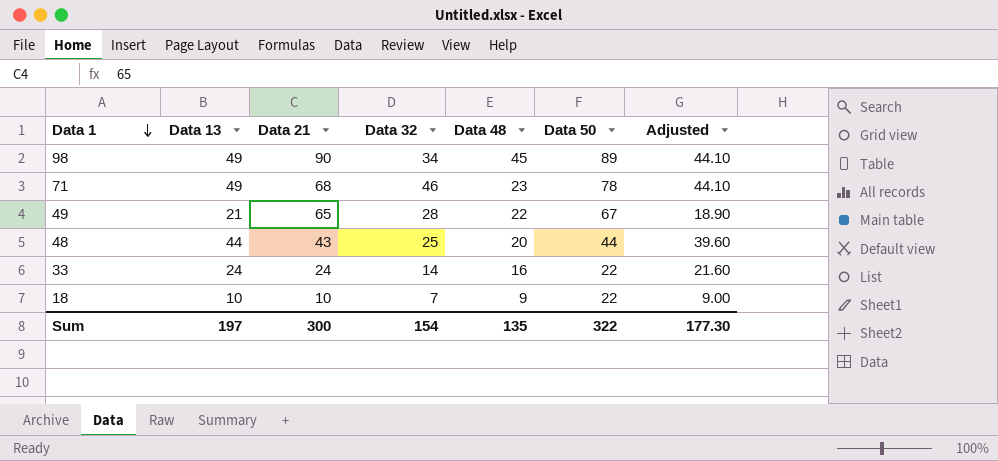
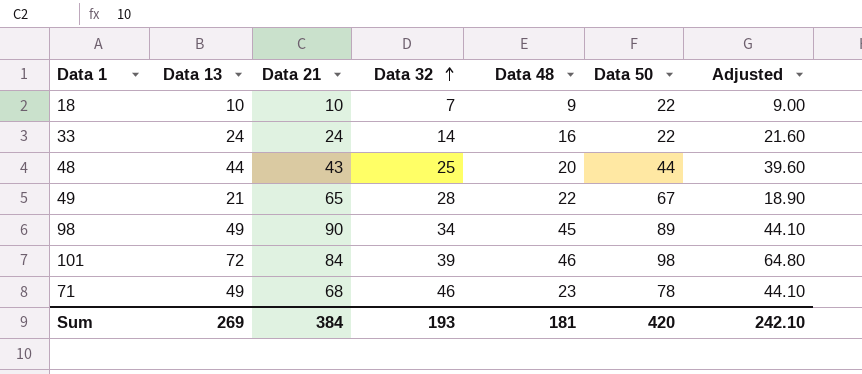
row order: Data 1 descending -> Data 32 ascending
row 101: none -> 72 | 84 | 39 | 46 | 98 | 64.80
Sum | Data 13: 197 -> 269
Sum | Data 21: 300 -> 384
Sum | Data 32: 154 -> 193
Sum | Data 48: 135 -> 181
Sum | Data 50: 322 -> 420
Sum | Adjusted: 177.30 -> 242.10

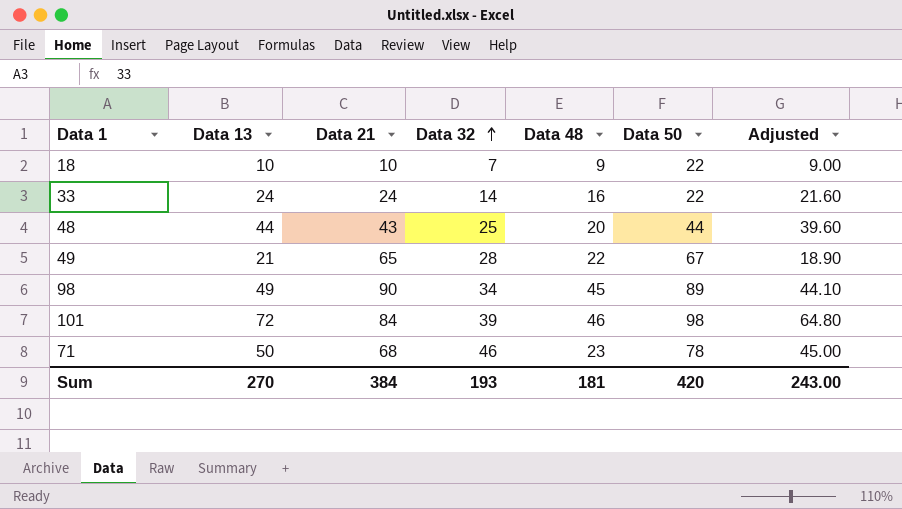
71 | Data 13: 49 -> 50
71 | Adjusted: 44.10 -> 45.00
Sum | Data 13: 269 -> 270
Sum | Adjusted: 242.10 -> 243.00

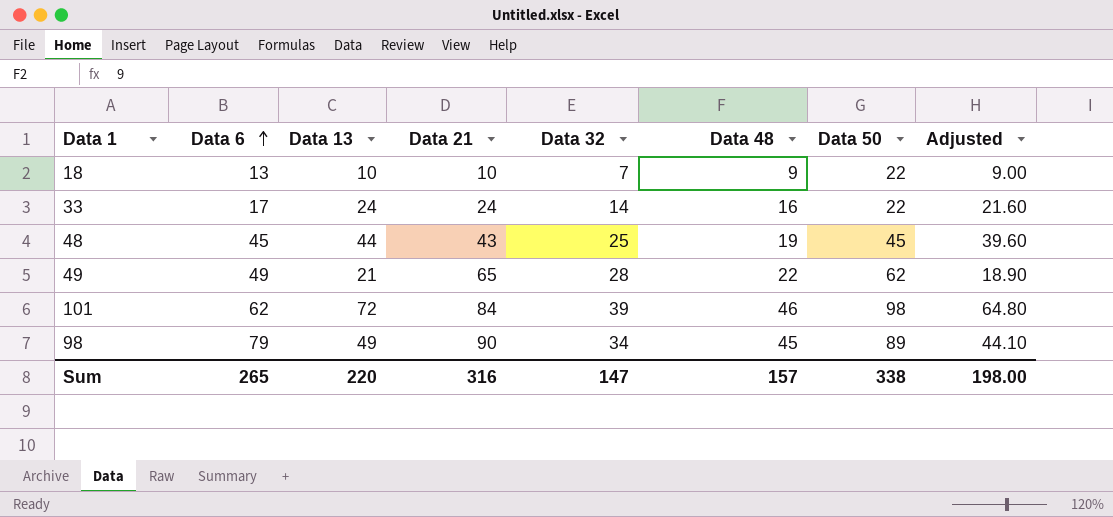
row order: Data 32 ascending -> Data 6 ascending
column Data 6 | position: none -> 2
row 71: 50 | 68 | 46 | 23 | 78 | 45.00 -> none
48 | Data 48: 20 -> 19
48 | Data 50: 44 -> 45
49 | Data 50: 67 -> 62
Sum | Data 13: 270 -> 220
Sum | Data 21: 384 -> 316
Sum | Data 32: 193 -> 147
Sum | Data 48: 181 -> 157
Sum | Data 50: 420 -> 338
Sum | Adjusted: 243.00 -> 198.00

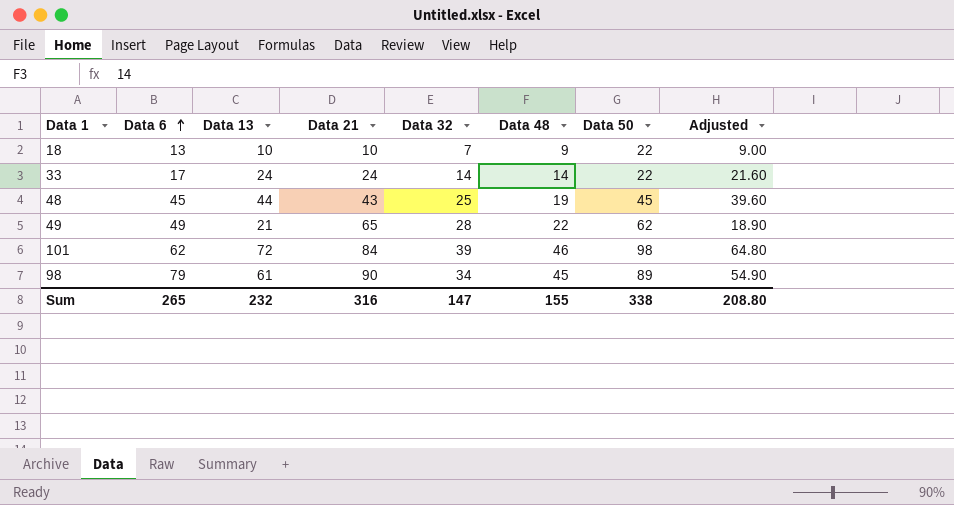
33 | Data 48: 16 -> 14
98 | Data 13: 49 -> 61
98 | Adjusted: 44.10 -> 54.90
Sum | Data 13: 220 -> 232
Sum | Data 48: 157 -> 155
Sum | Adjusted: 198.00 -> 208.80

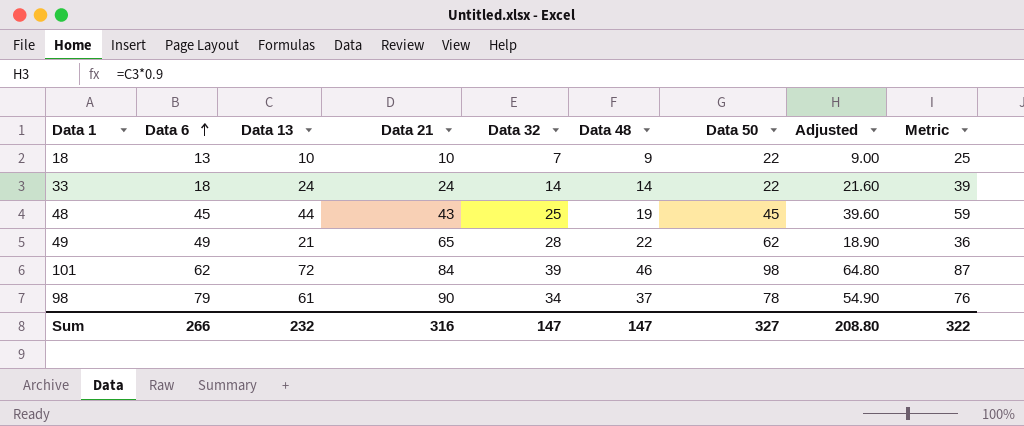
column Metric | formula: none -> [Data 13] + 15
33 | Data 6: 17 -> 18
98 | Data 48: 45 -> 37
98 | Data 50: 89 -> 78
Sum | Data 6: 265 -> 266
Sum | Data 48: 155 -> 147
Sum | Data 50: 338 -> 327

